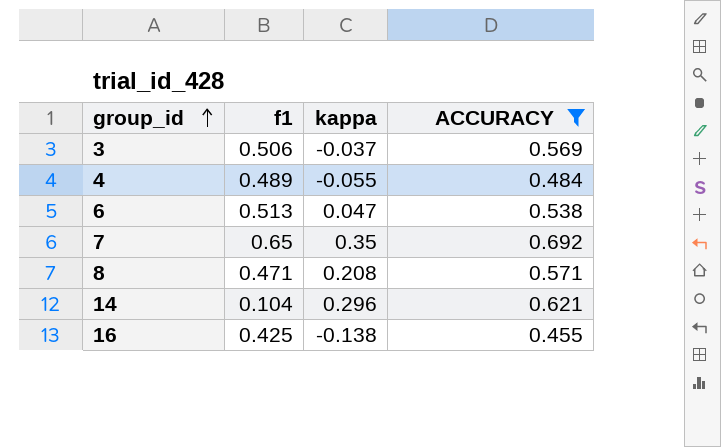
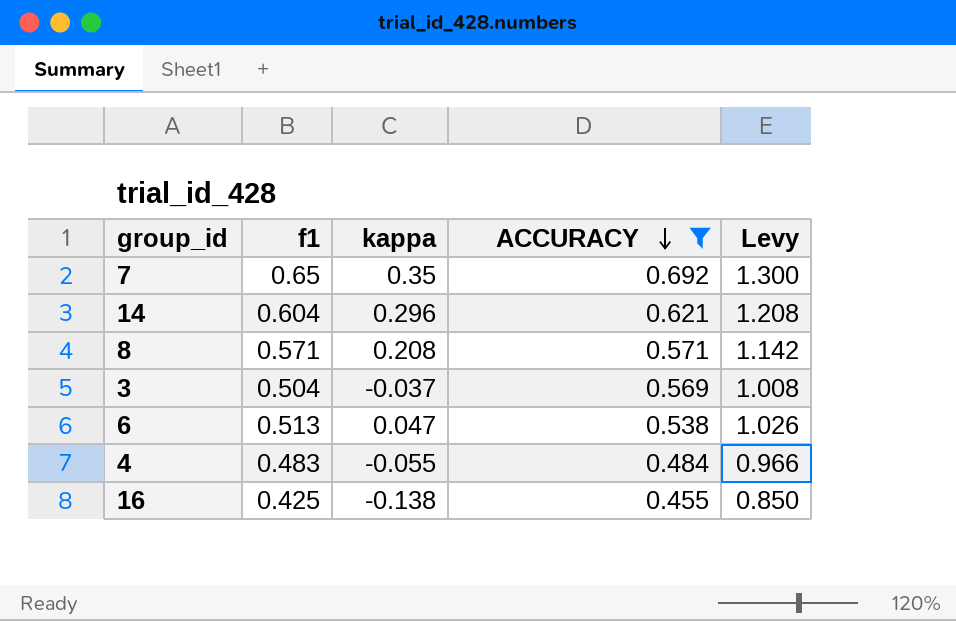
row order: group_id ascending -> ACCURACY descending
column Levy | formula: none -> [f1] * 2
14 | f1: 0.104 -> 0.604
8 | f1: 0.471 -> 0.571
3 | f1: 0.506 -> 0.504
4 | f1: 0.489 -> 0.483

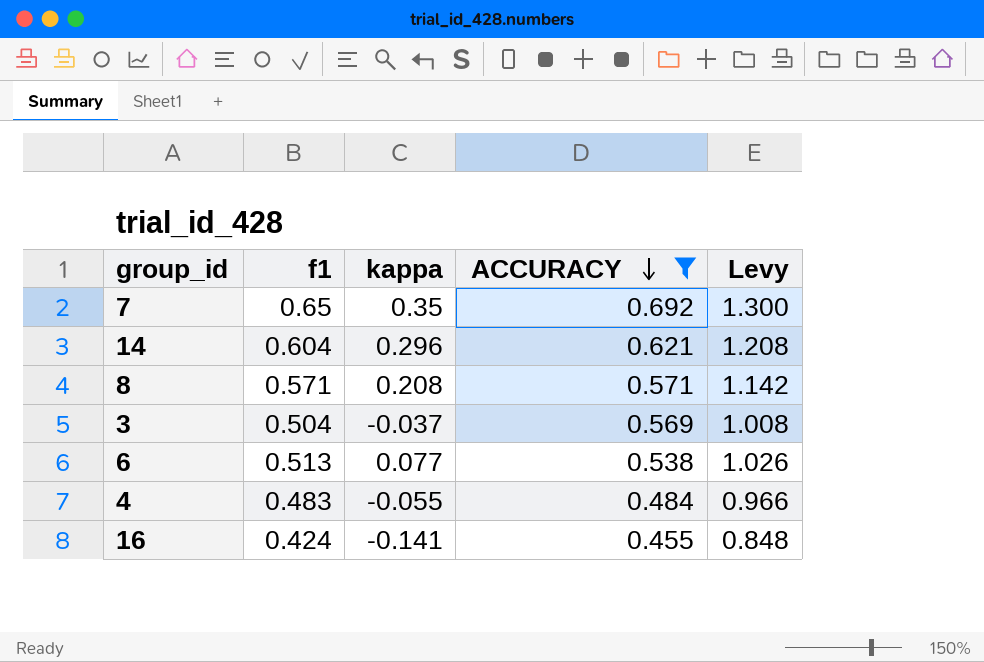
6 | kappa: 0.047 -> 0.077
16 | f1: 0.425 -> 0.424
16 | kappa: -0.138 -> -0.141
16 | Levy: 0.850 -> 0.848

